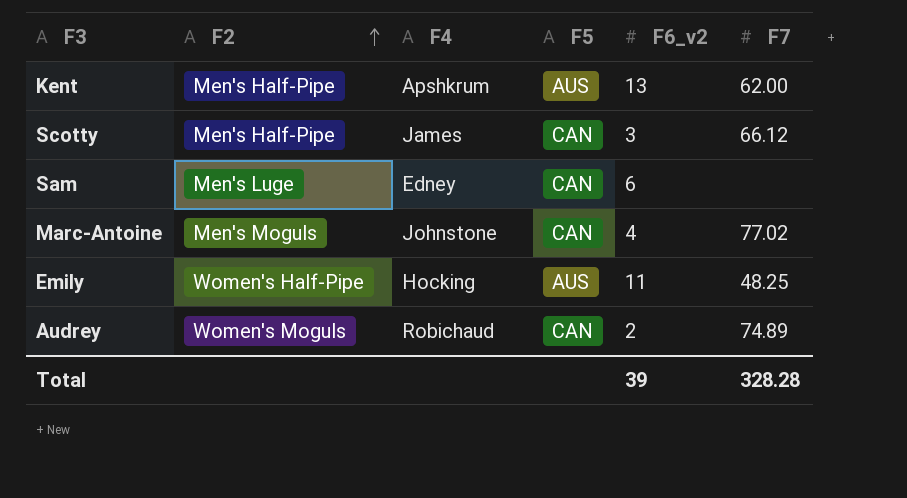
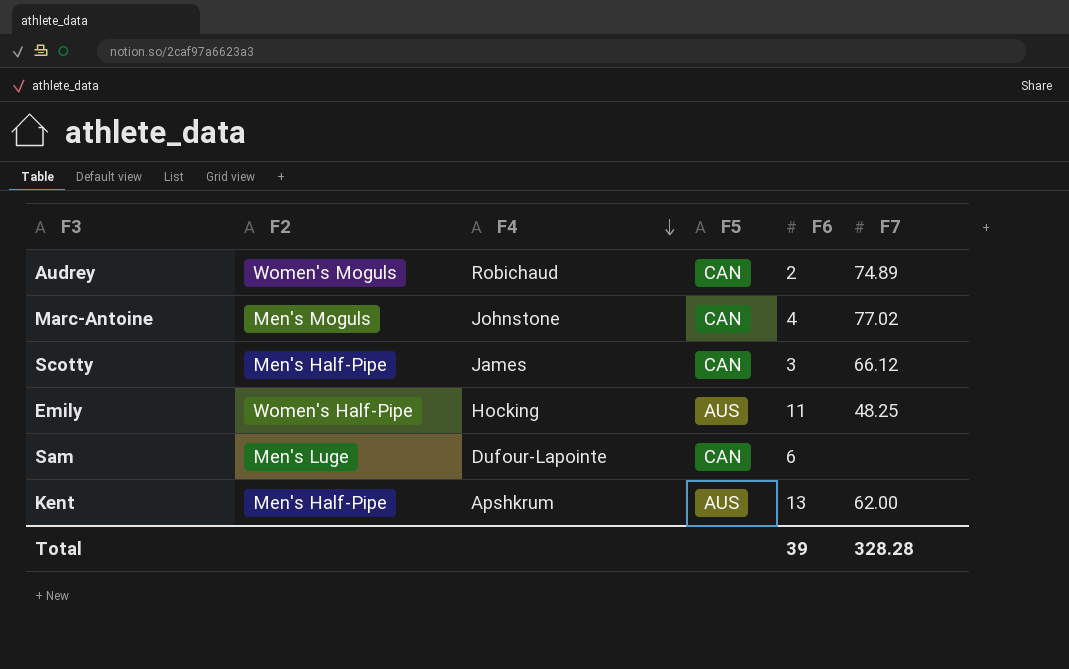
row order: F2 ascending -> F4 descending
column name: F6_v2 -> F6
Sam | F4: Edney -> Dufour-Lapointe

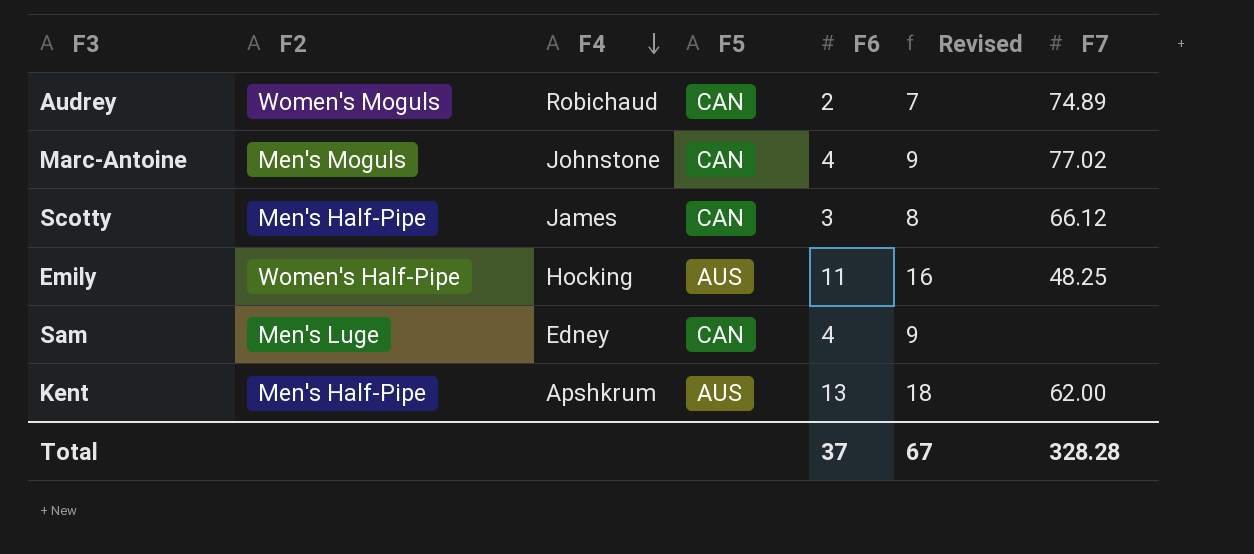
column Revised | formula: none -> [F6] + 5
Sam | F4: Dufour-Lapointe -> Edney
Sam | F6: 6 -> 4
Total | F6: 39 -> 37

